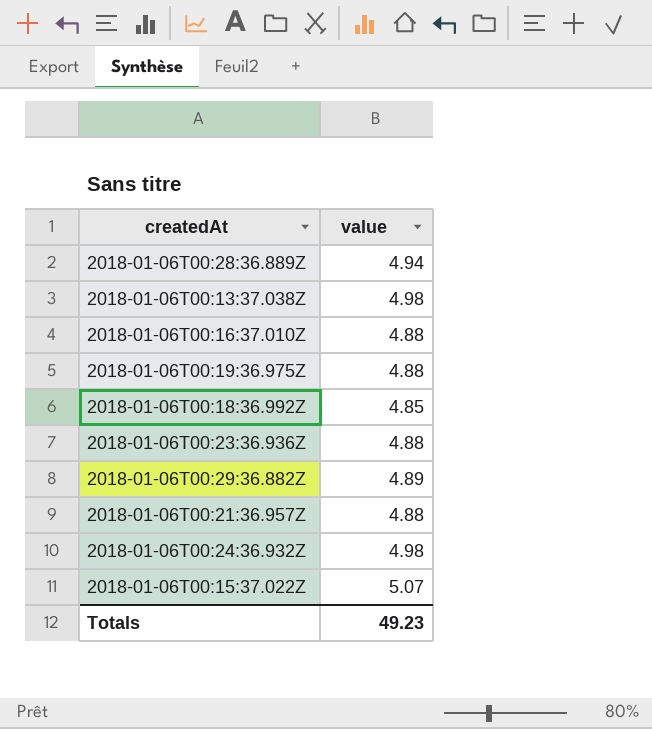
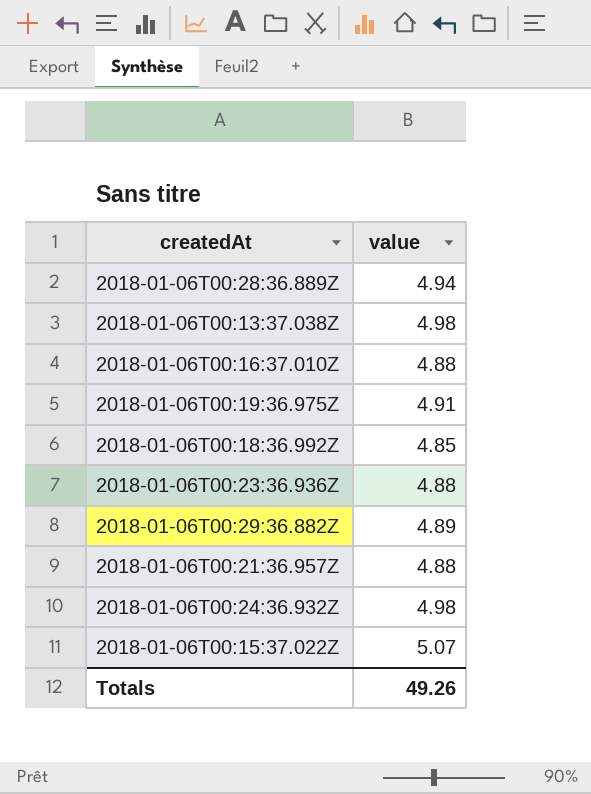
2018-01-06T00:19:36.975Z | value: 4.88 -> 4.91
Totals | value: 49.23 -> 49.26

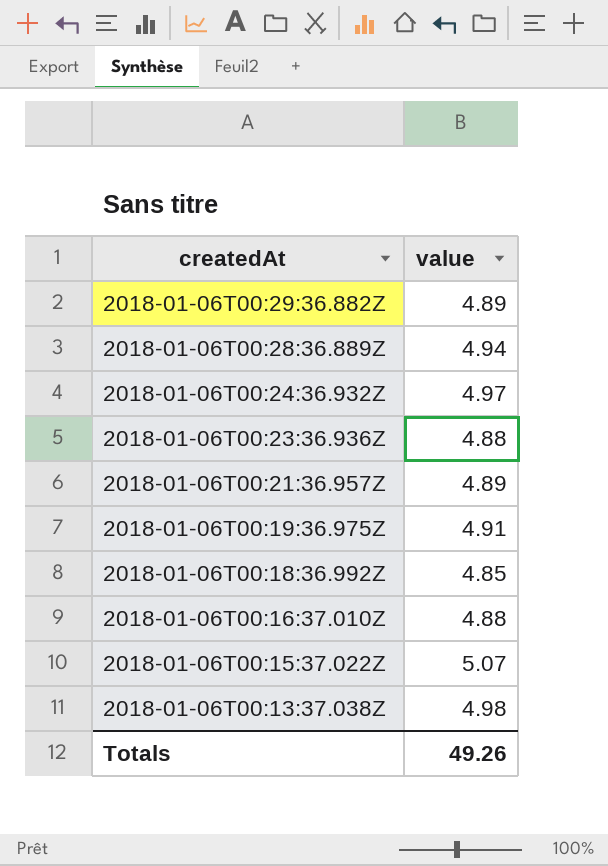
row order: none -> createdAt descending
2018-01-06T00:24:36.932Z | value: 4.98 -> 4.97
2018-01-06T00:21:36.957Z | value: 4.88 -> 4.89

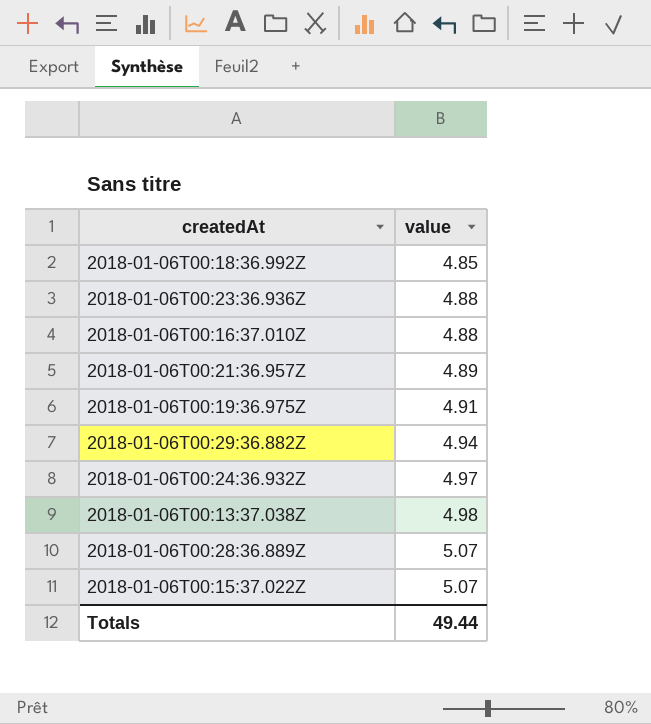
row order: createdAt descending -> value ascending
2018-01-06T00:29:36.882Z | value: 4.89 -> 4.94
2018-01-06T00:28:36.889Z | value: 4.94 -> 5.07
Totals | value: 49.26 -> 49.44

